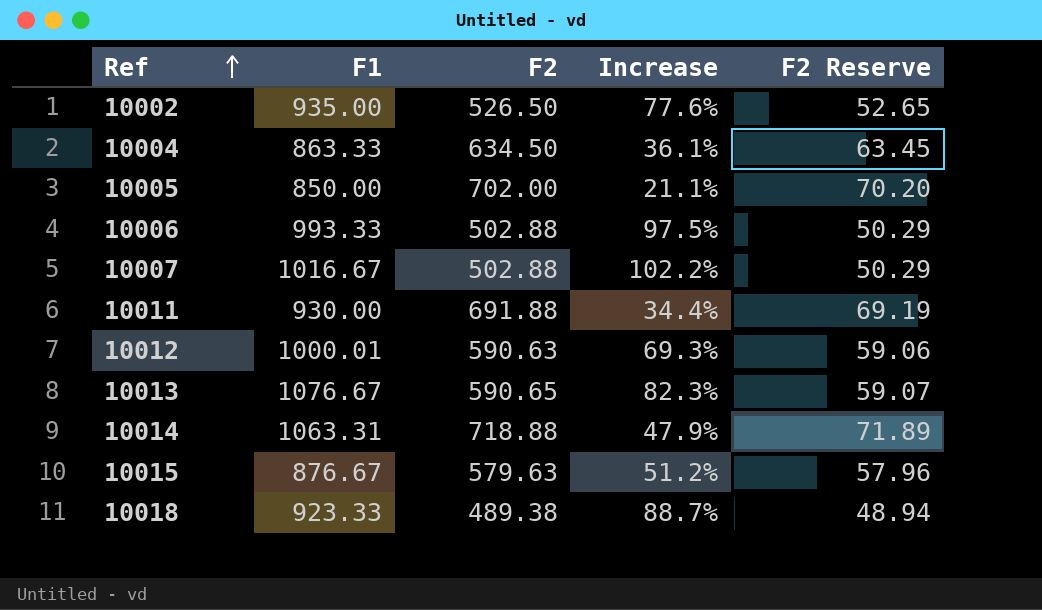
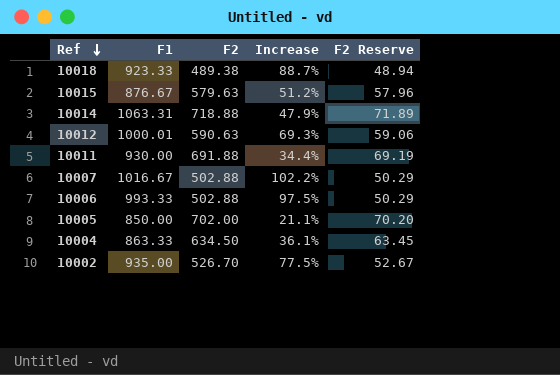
row order: Ref ascending -> Ref descending
row 10013: 1076.67 | 590.65 | 82.3% | 59.07 -> none
10002 | F2: 526.50 -> 526.70
10002 | Increase: 77.6% -> 77.5%
10002 | F2 Reserve: 52.65 -> 52.67

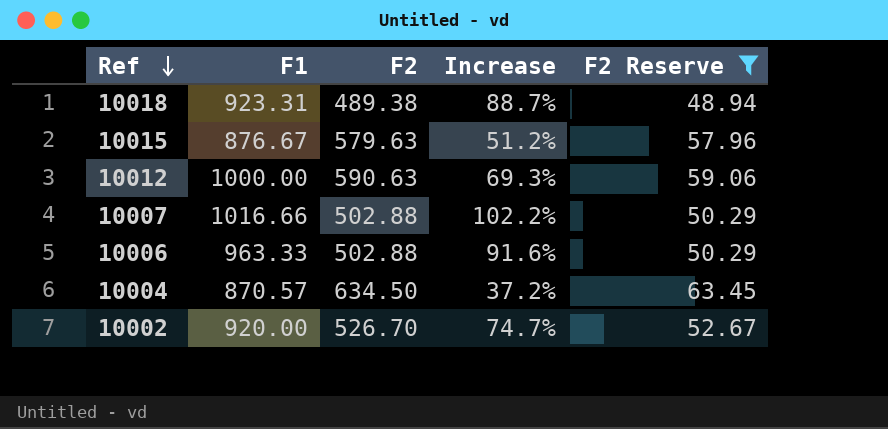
filter: none -> F2 Reserve <= 63.45
10018 | F1: 923.33 -> 923.31
10012 | F1: 1000.01 -> 1000.00
10007 | F1: 1016.67 -> 1016.66
10006 | F1: 993.33 -> 963.33
10006 | Increase: 97.5% -> 91.6%
10004 | F1: 863.33 -> 870.57
10004 | Increase: 36.1% -> 37.2%
10002 | F1: 935.00 -> 920.00
10002 | Increase: 77.5% -> 74.7%

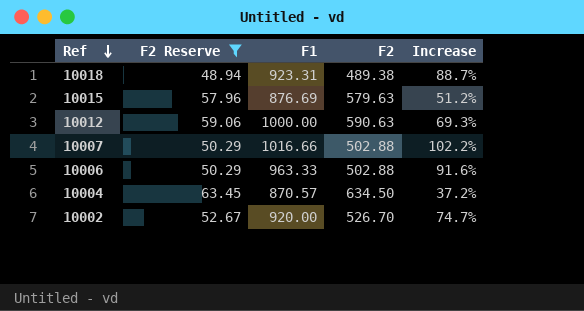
column F2 Reserve | position: 5 -> 2
10015 | F1: 876.67 -> 876.69

